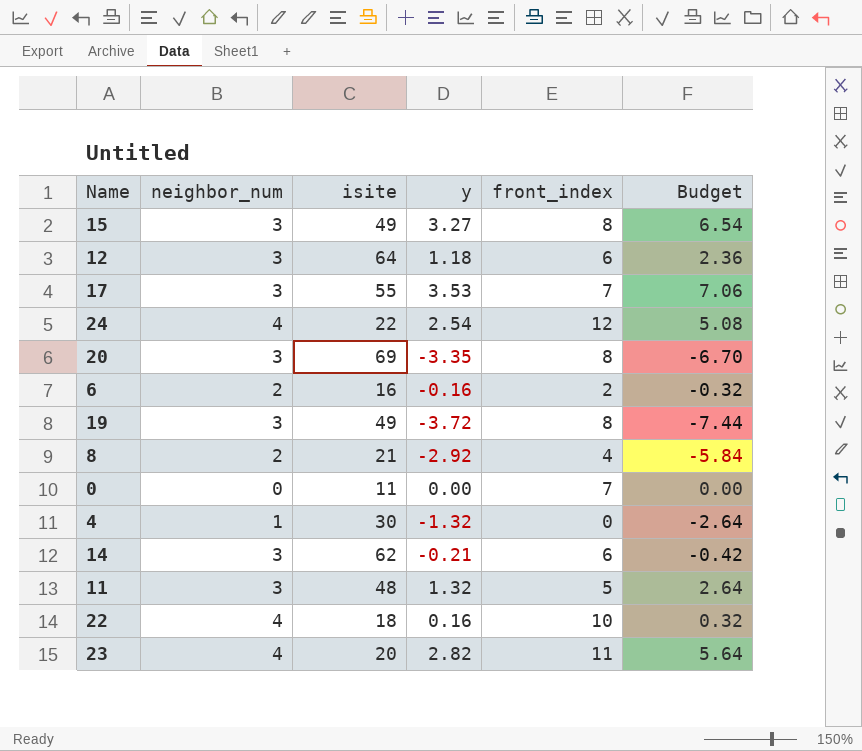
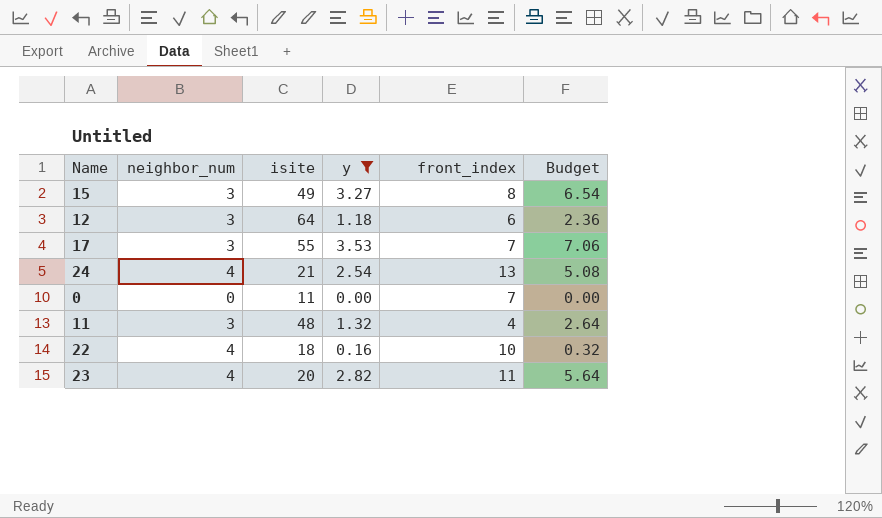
filter: none -> y >= 0.00
24 | isite: 22 -> 21
24 | front_index: 12 -> 13
11 | front_index: 5 -> 4

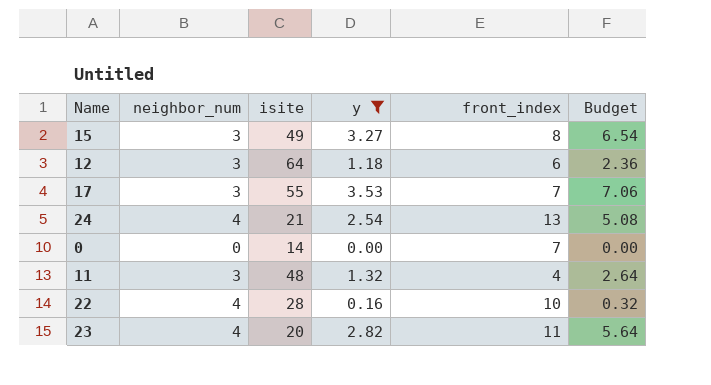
0 | isite: 11 -> 14
22 | isite: 18 -> 28

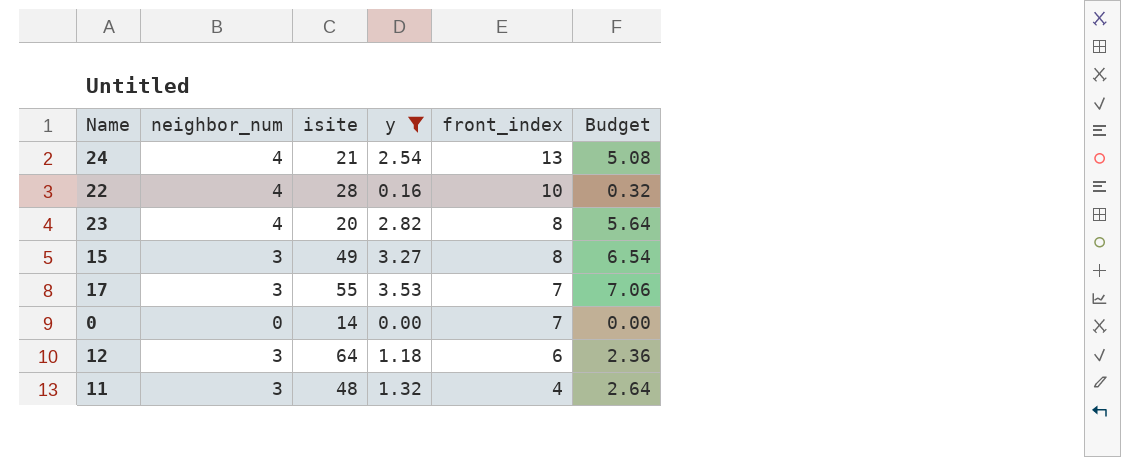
row order: none -> front_index descending
23 | front_index: 11 -> 8

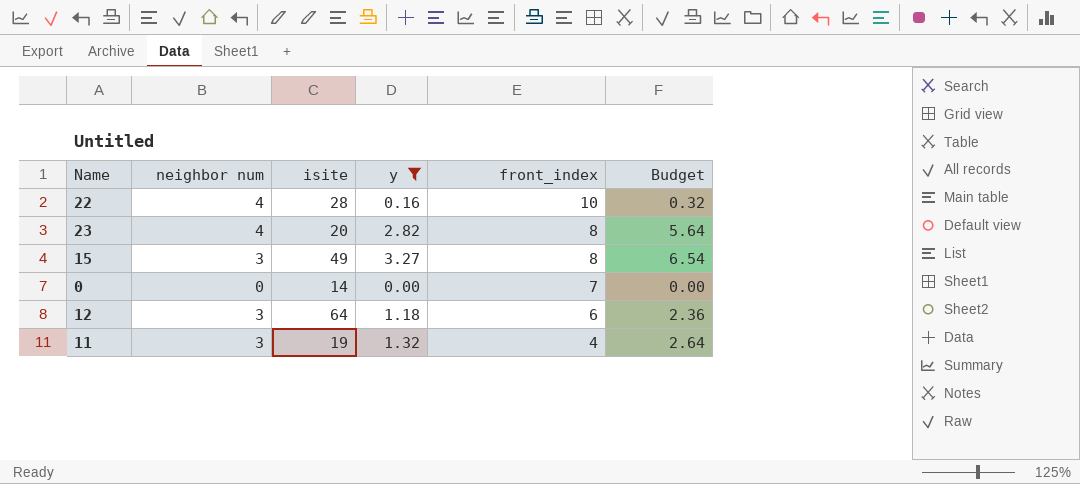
column name: neighbor_num -> neighbor num
row 24: 4 | 21 | 2.54 | 13 | 5.08 -> none
row 17: 3 | 55 | 3.53 | 7 | 7.06 -> none
11 | isite: 48 -> 19

